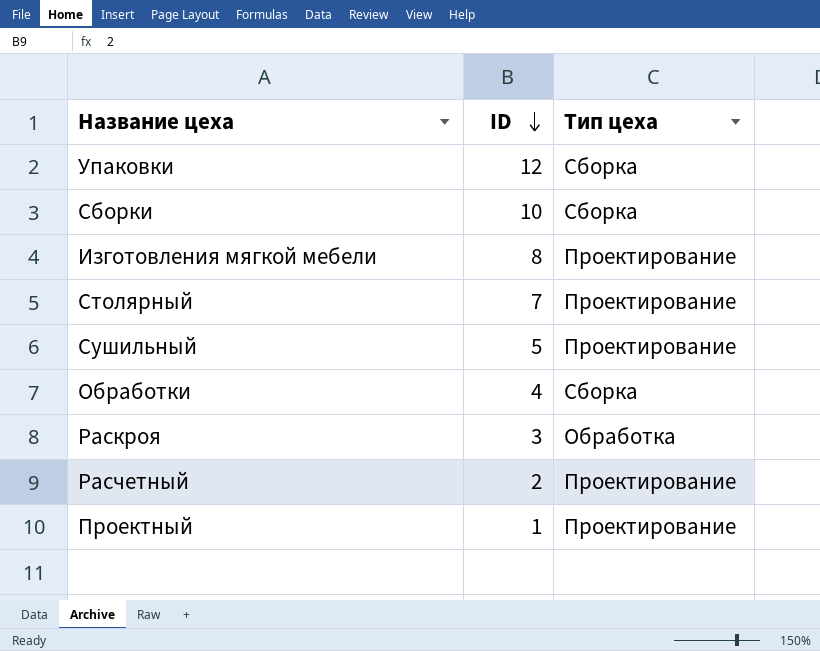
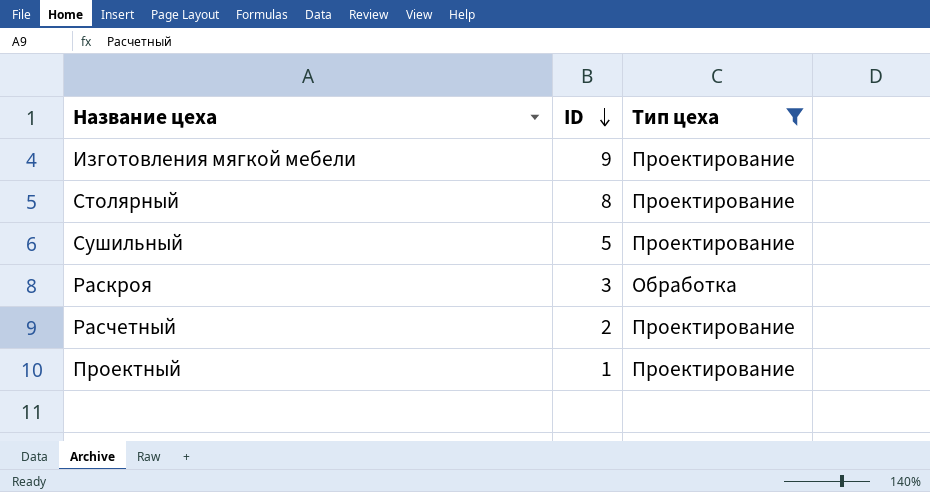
filter: none -> Тип цеха != Сборка
Изготовления мягкой мебели | ID: 8 -> 9
Столярный | ID: 7 -> 8

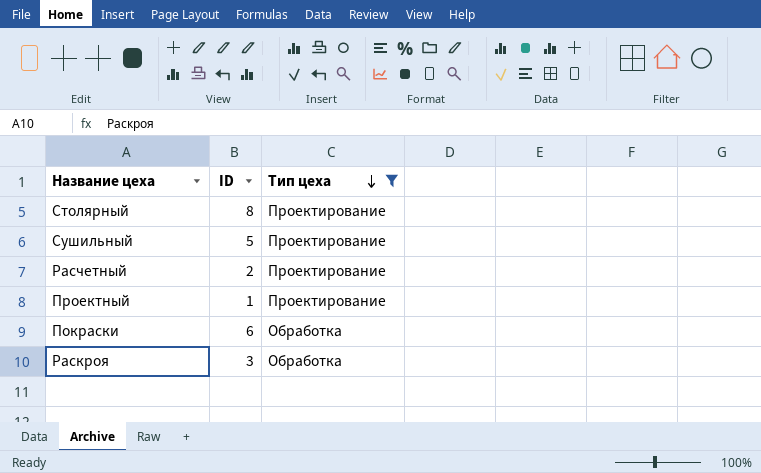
row order: ID descending -> Тип цеха descending
row Изготовления мягкой мебели: 9 | Проектирование -> none
row Покраски: none -> 6 | Обработка

